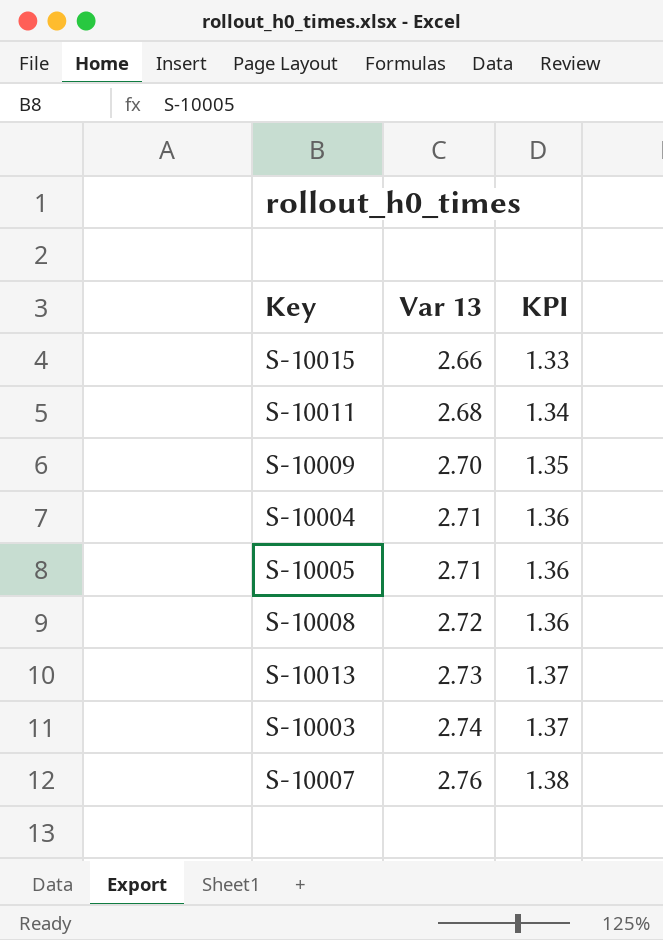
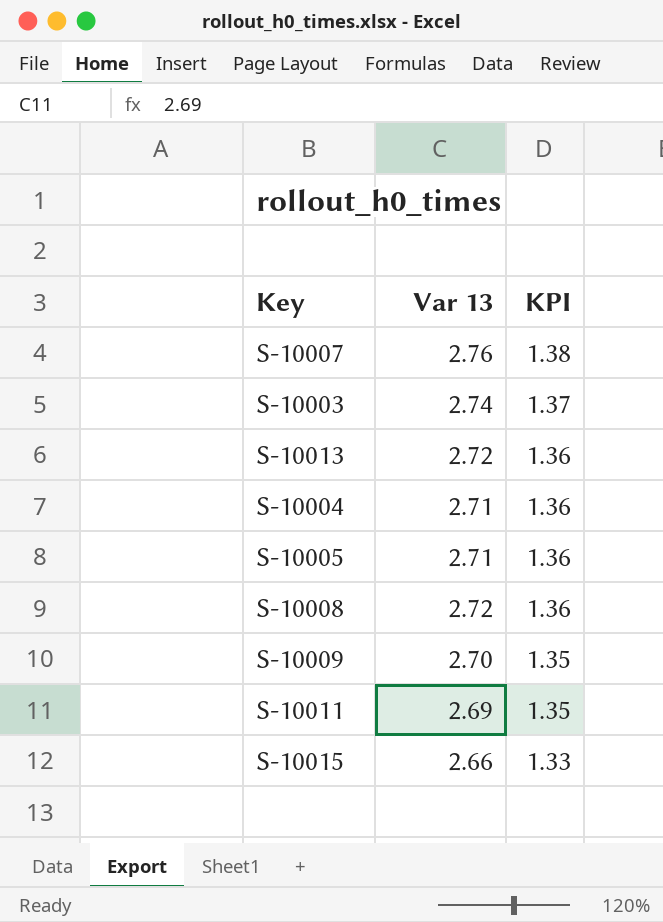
row order: Var 13 ascending -> KPI descending
S-10013 | Var 13: 2.73 -> 2.72
S-10013 | KPI: 1.37 -> 1.36
S-10011 | Var 13: 2.68 -> 2.69
S-10011 | KPI: 1.34 -> 1.35

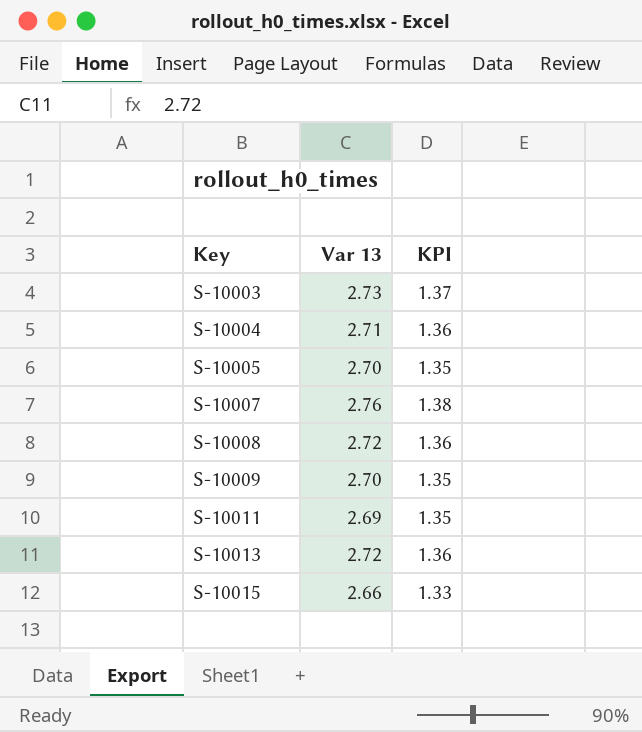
row order: KPI descending -> Key ascending
S-10003 | Var 13: 2.74 -> 2.73
S-10005 | Var 13: 2.71 -> 2.70
S-10005 | KPI: 1.36 -> 1.35

